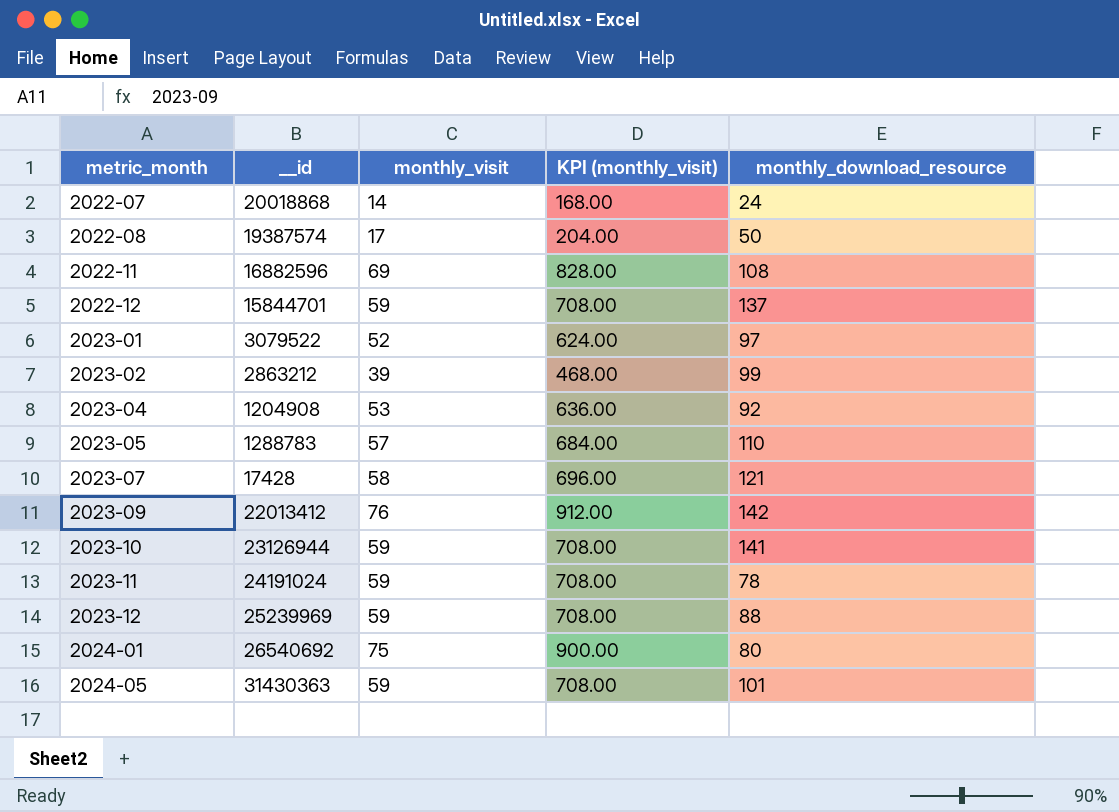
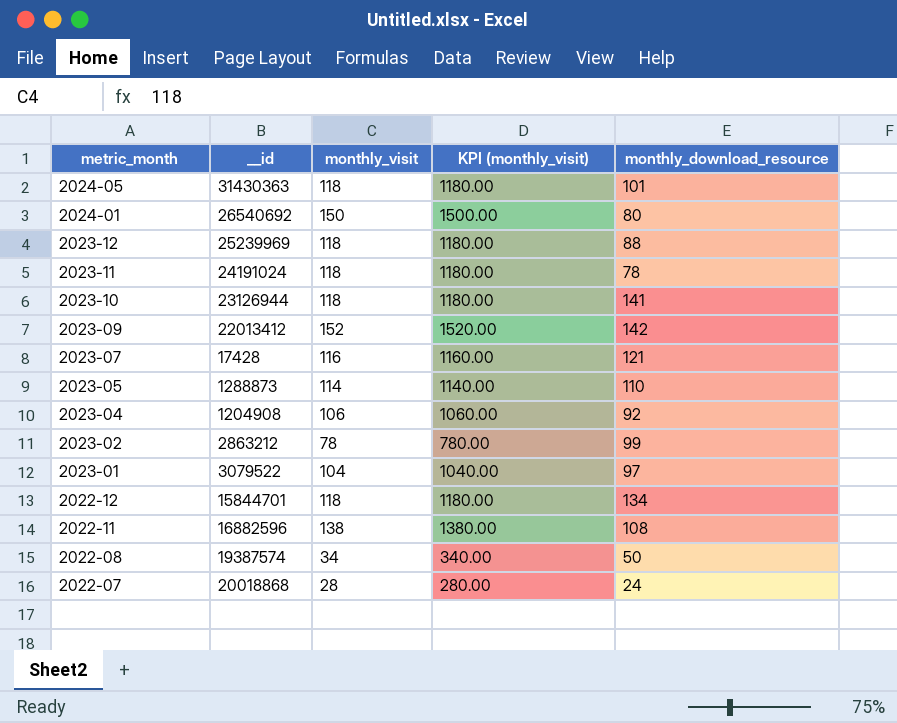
row order: metric_month ascending -> metric_month descending
column KPI (monthly_visit) | formula: [monthly_visit] * 12 -> [monthly_visit] * 10
2024-05 | monthly_visit: 59 -> 118
2024-01 | monthly_visit: 75 -> 150
2023-12 | monthly_visit: 59 -> 118
2023-11 | monthly_visit: 59 -> 118
2023-10 | monthly_visit: 59 -> 118
2023-09 | monthly_visit: 76 -> 152
2023-07 | monthly_visit: 58 -> 116
2023-05 | __id: 1288783 -> 1288873
2023-05 | monthly_visit: 57 -> 114
2023-04 | monthly_visit: 53 -> 106
2023-02 | monthly_visit: 39 -> 78
2023-01 | monthly_visit: 52 -> 104
2022-12 | monthly_visit: 59 -> 118
2022-12 | monthly_download_resource: 137 -> 134
2022-11 | monthly_visit: 69 -> 138
2022-08 | monthly_visit: 17 -> 34
2022-07 | monthly_visit: 14 -> 28

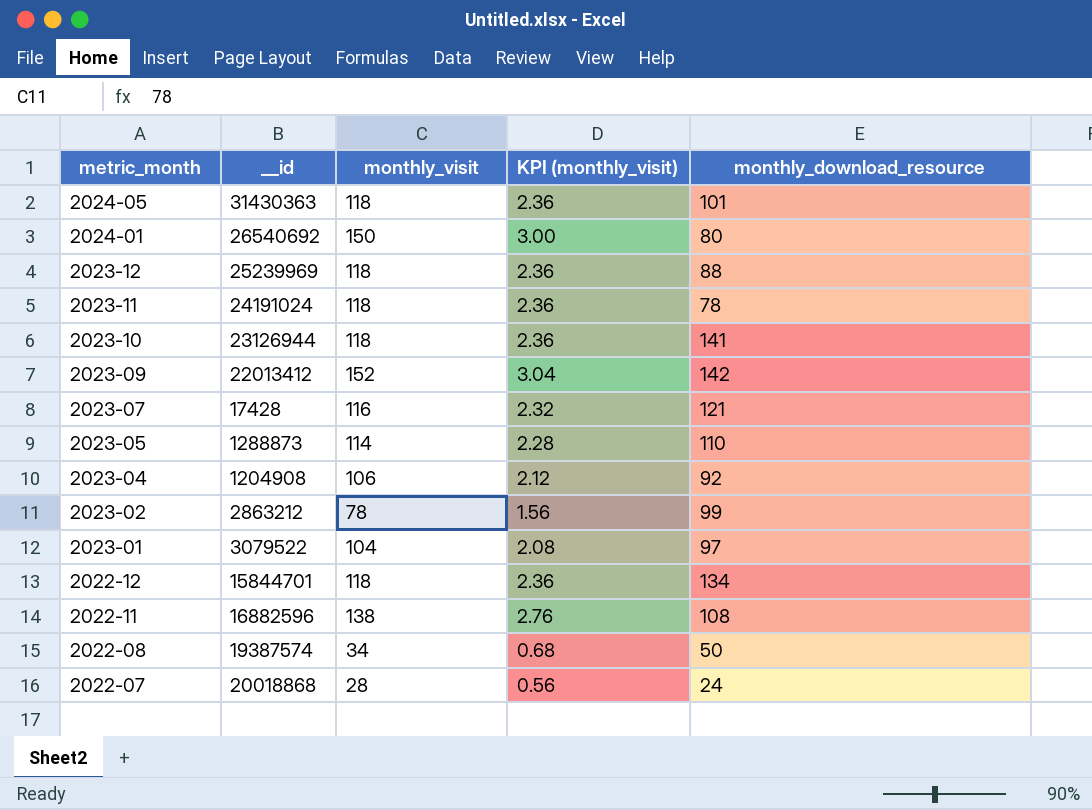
column KPI (monthly_visit) | formula: [monthly_visit] * 10 -> [monthly_visit] * 0.02

